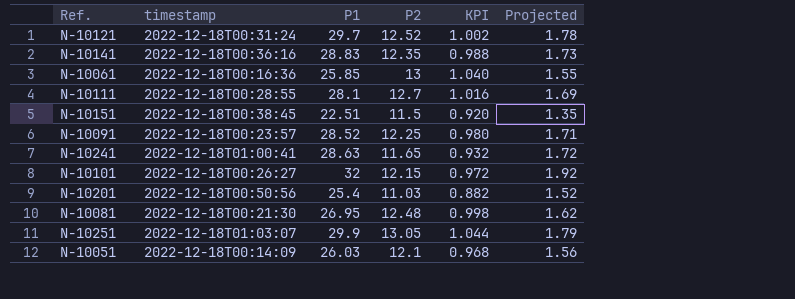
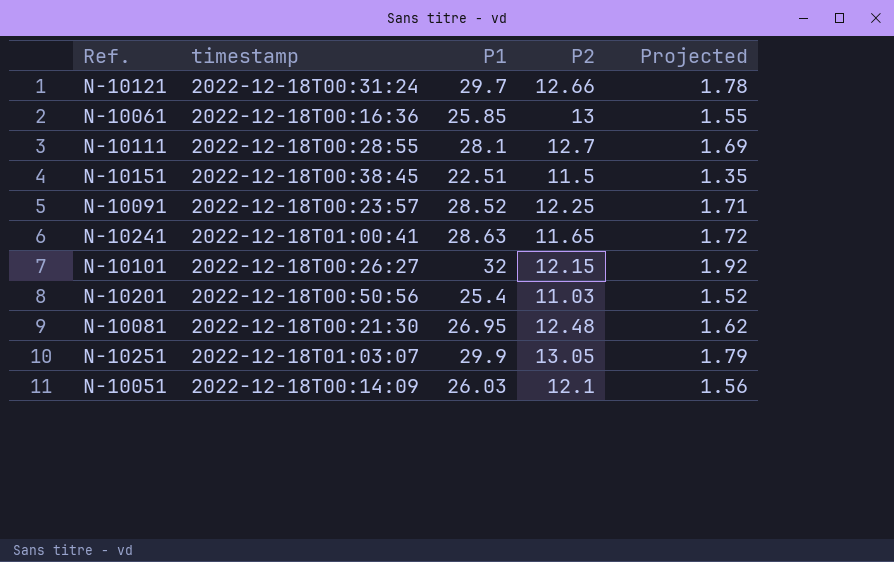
column KPI | formula: [P2] * 0.08 -> none
row N-10141: 2022-12-18T00:36:16 | 28.83 | 12.35 | 0.988 | 1.73 -> none
N-10121 | P2: 12.52 -> 12.66

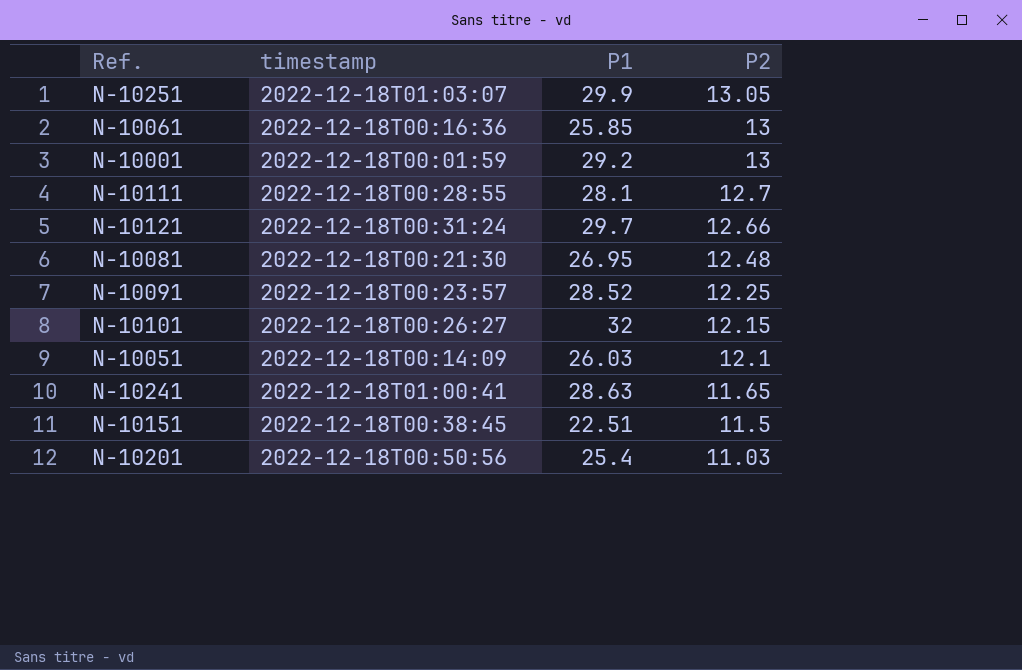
row order: none -> P2 descending
column Projected | formula: [P1] * 0.06 -> none
row N-10001: none -> 2022-12-18T00:01:59 | 29.2 | 13

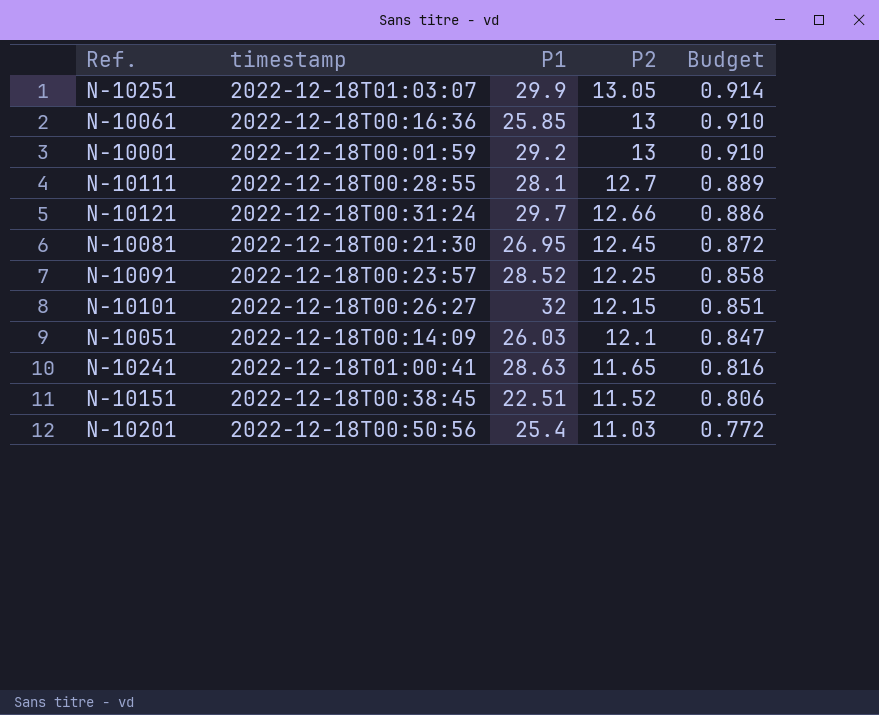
column Budget | formula: none -> [P2] * 0.07
N-10081 | P2: 12.48 -> 12.45
N-10151 | P2: 11.5 -> 11.52

